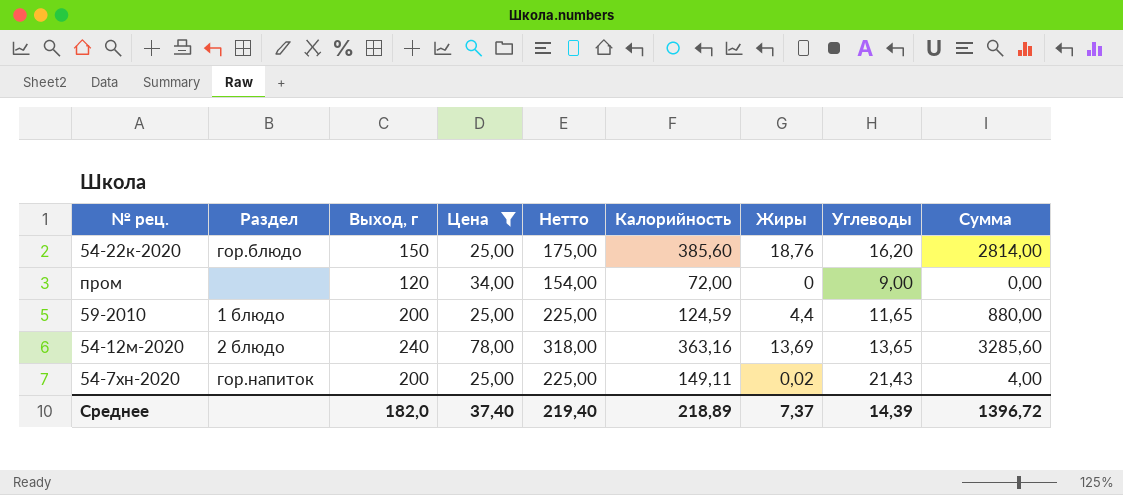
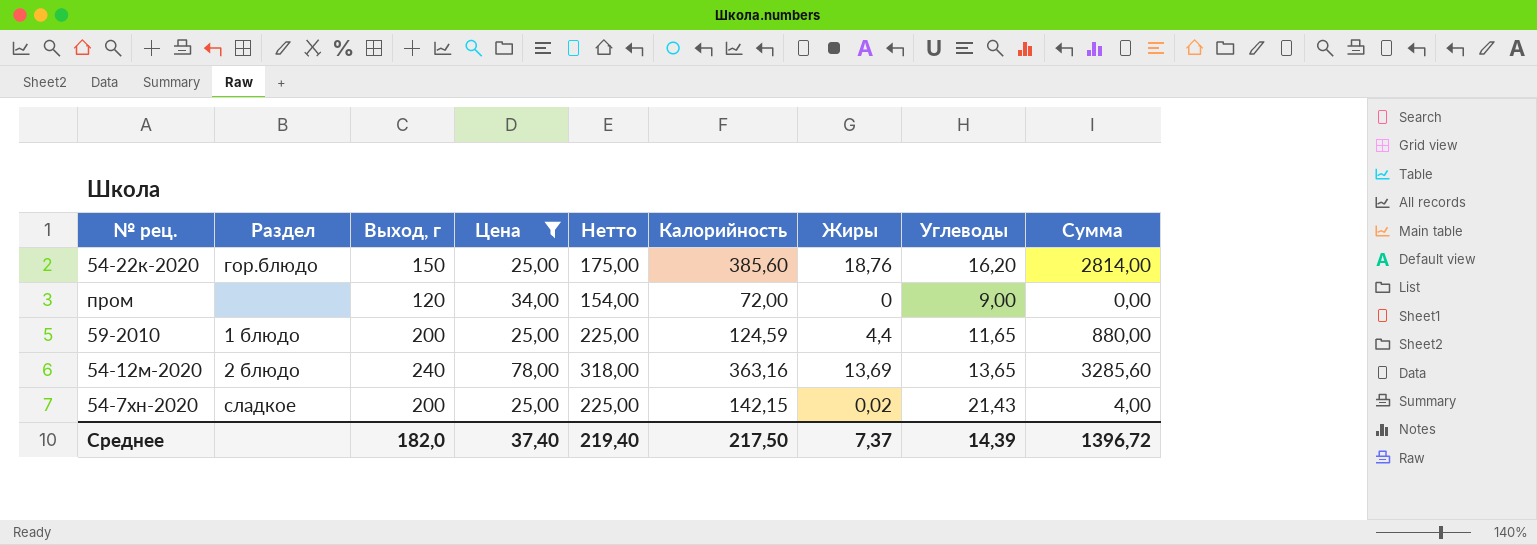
54-7хн-2020 | Раздел: гор.напиток -> сладкое
54-7хн-2020 | Калорийность: 149,11 -> 142,15
Среднее | Калорийность: 218,89 -> 217,50

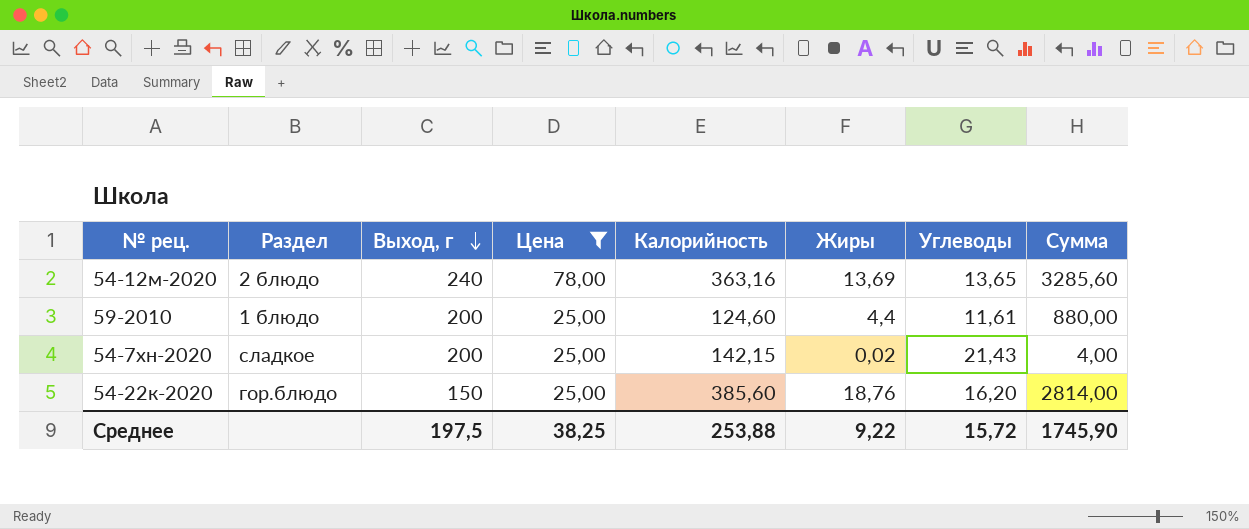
row order: none -> Выход, г descending
column Нетто | formula: [Выход, г] + [Цена] -> none
row пром: none | 120 | 34,00 | 154,00 | 72,00 | 0 | 9,00 | 0,00 -> none
59-2010 | Калорийность: 124,59 -> 124,60
59-2010 | Углеводы: 11,65 -> 11,61
Среднее | Выход, г: 182,0 -> 197,5
Среднее | Цена: 37,40 -> 38,25
Среднее | Калорийность: 217,50 -> 253,88
Среднее | Жиры: 7,37 -> 9,22
Среднее | Углеводы: 14,39 -> 15,72
Среднее | Сумма: 1396,72 -> 1745,90

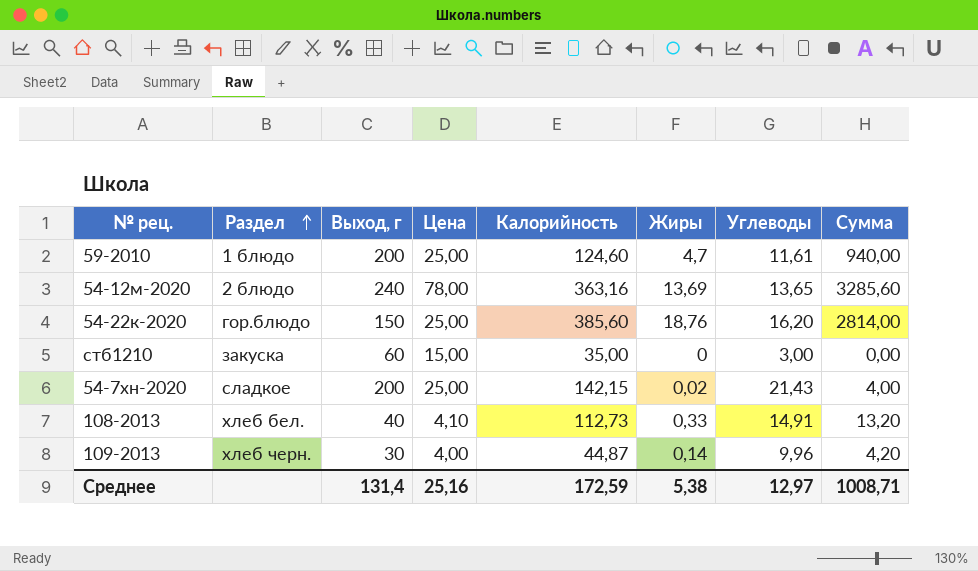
filter: Цена >= 25,00 -> none
row order: Выход, г descending -> Раздел ascending
59-2010 | Жиры: 4,4 -> 4,7
59-2010 | Сумма: 880,00 -> 940,00
Среднее | Выход, г: 197,5 -> 131,4
Среднее | Цена: 38,25 -> 25,16
Среднее | Калорийность: 253,88 -> 172,59
Среднее | Жиры: 9,22 -> 5,38
Среднее | Углеводы: 15,72 -> 12,97
Среднее | Сумма: 1745,90 -> 1008,71

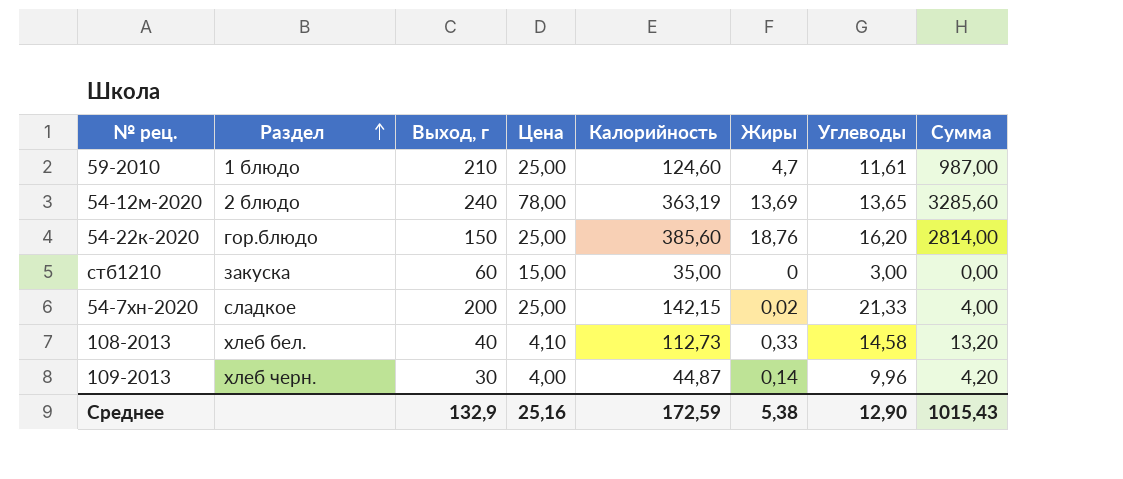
59-2010 | Выход, г: 200 -> 210
59-2010 | Сумма: 940,00 -> 987,00
54-12м-2020 | Калорийность: 363,16 -> 363,19
54-7хн-2020 | Углеводы: 21,43 -> 21,33
108-2013 | Углеводы: 14,91 -> 14,58
Среднее | Выход, г: 131,4 -> 132,9
Среднее | Углеводы: 12,97 -> 12,90
Среднее | Сумма: 1008,71 -> 1015,43

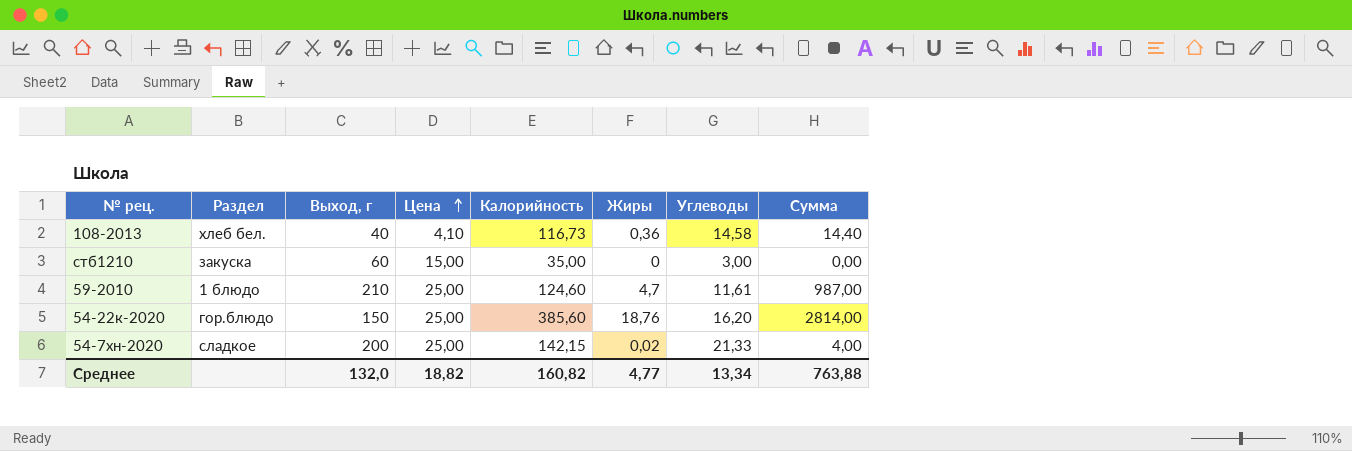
row order: Раздел ascending -> Цена ascending
row 54-12м-2020: 2 блюдо | 240 | 78,00 | 363,19 | 13,69 | 13,65 | 3285,60 -> none
row 109-2013: хлеб черн. | 30 | 4,00 | 44,87 | 0,14 | 9,96 | 4,20 -> none
108-2013 | Калорийность: 112,73 -> 116,73
108-2013 | Жиры: 0,33 -> 0,36
108-2013 | Сумма: 13,20 -> 14,40
Среднее | Выход, г: 132,9 -> 132,0
Среднее | Цена: 25,16 -> 18,82
Среднее | Калорийность: 172,59 -> 160,82
Среднее | Жиры: 5,38 -> 4,77
Среднее | Углеводы: 12,90 -> 13,34
Среднее | Сумма: 1015,43 -> 763,88

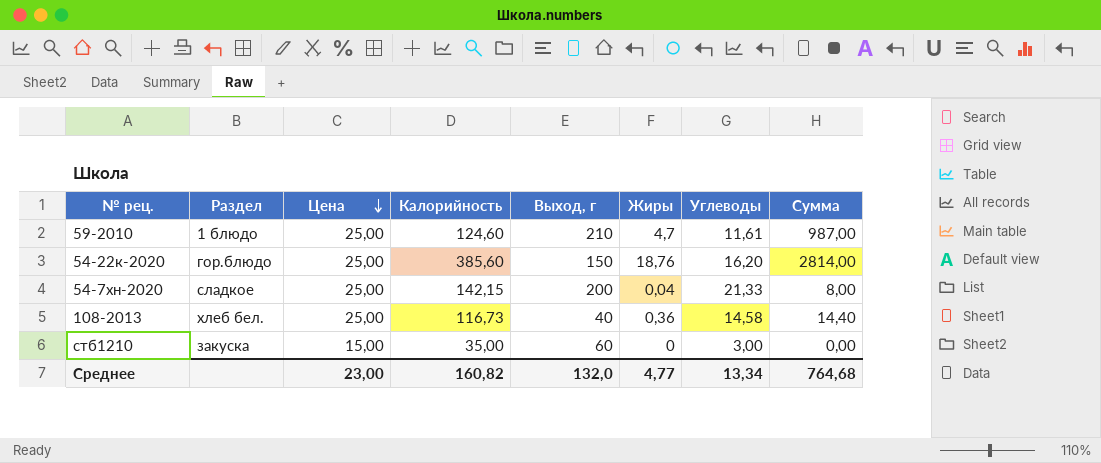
row order: Цена ascending -> Цена descending
column Выход, г | position: 3 -> 5
54-7хн-2020 | Жиры: 0,02 -> 0,04
54-7хн-2020 | Сумма: 4,00 -> 8,00
108-2013 | Цена: 4,10 -> 25,00
Среднее | Цена: 18,82 -> 23,00
Среднее | Сумма: 763,88 -> 764,68

